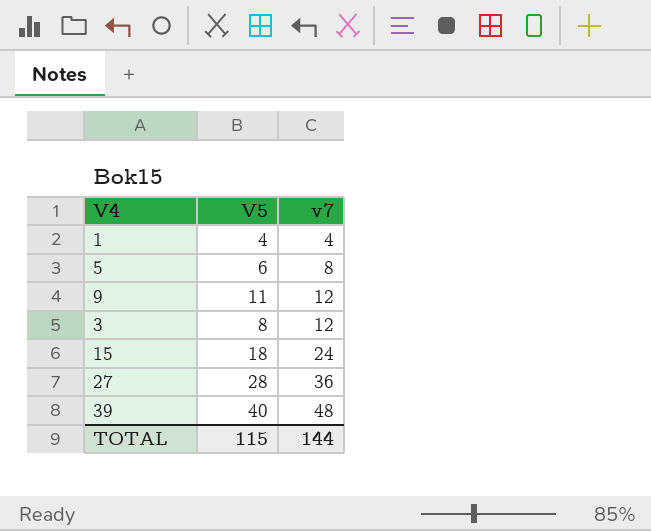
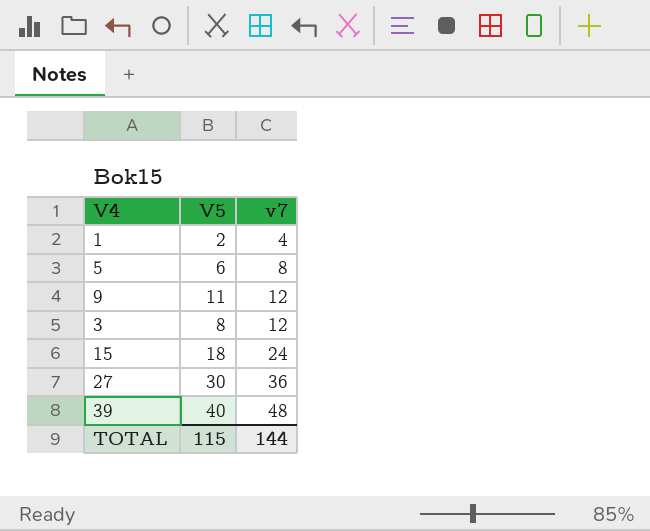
1 | V5: 4 -> 2
27 | V5: 28 -> 30

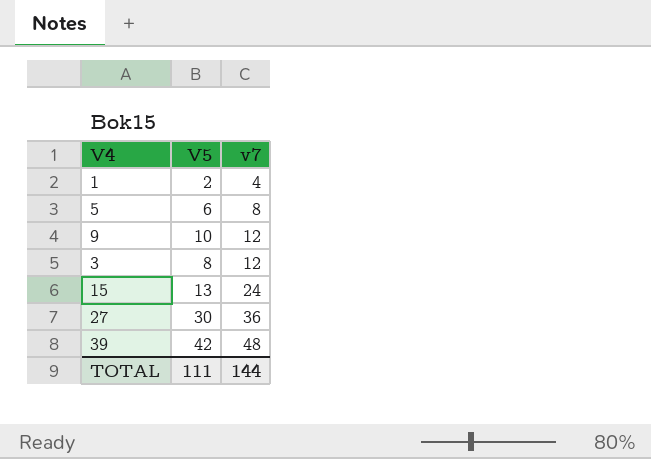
9 | V5: 11 -> 10
15 | V5: 18 -> 13
39 | V5: 40 -> 42
TOTAL | V5: 115 -> 111

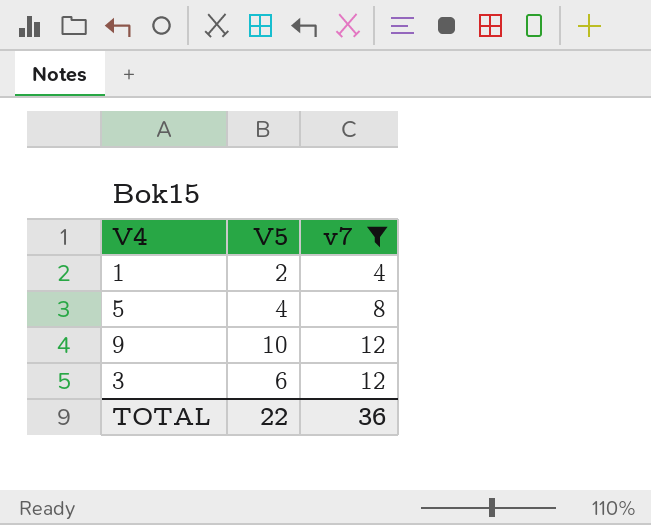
filter: none -> v7 <= 12
5 | V5: 6 -> 4
3 | V5: 8 -> 6
TOTAL | V5: 111 -> 22
TOTAL | v7: 144 -> 36

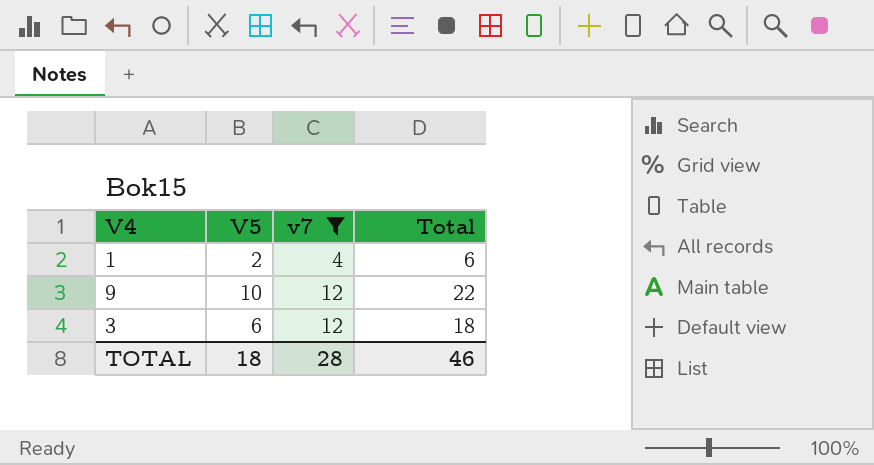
column Total | formula: none -> [V5] + [v7]
row 5: 4 | 8 -> none
TOTAL | V5: 22 -> 18
TOTAL | v7: 36 -> 28

